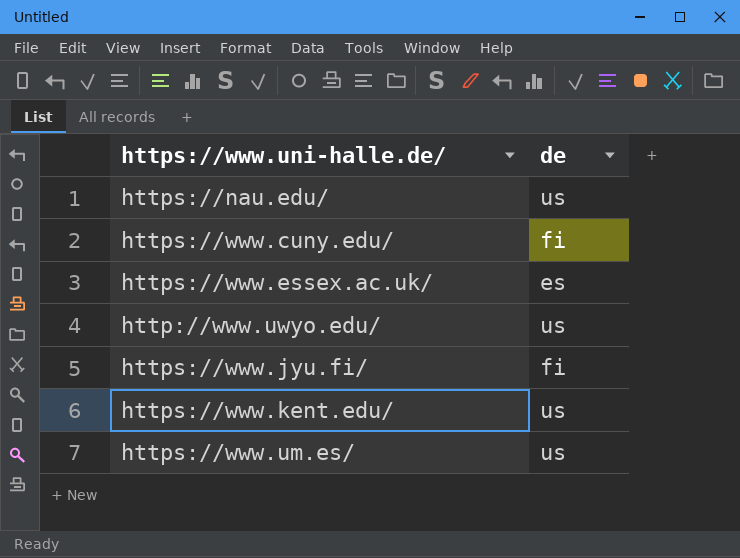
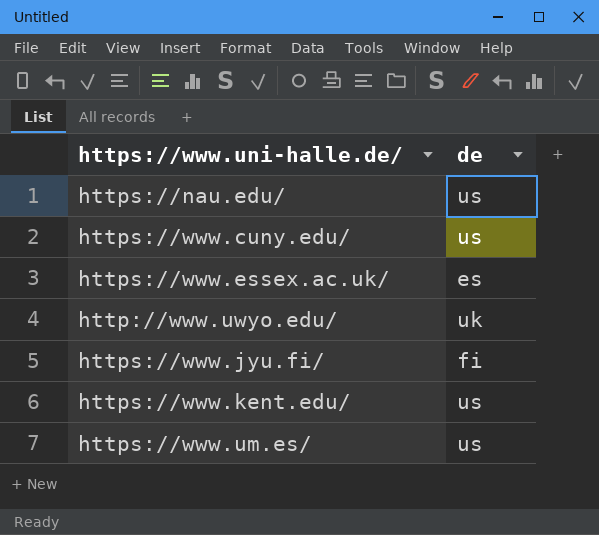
https://www.cuny.edu/ | de: fi -> us
http://www.uwyo.edu/ | de: us -> uk

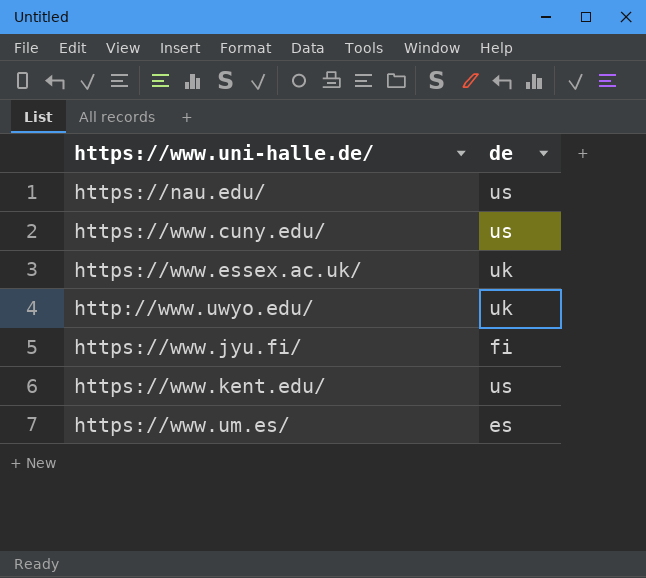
https://www.essex.ac.uk/ | de: es -> uk
https://www.um.es/ | de: us -> es

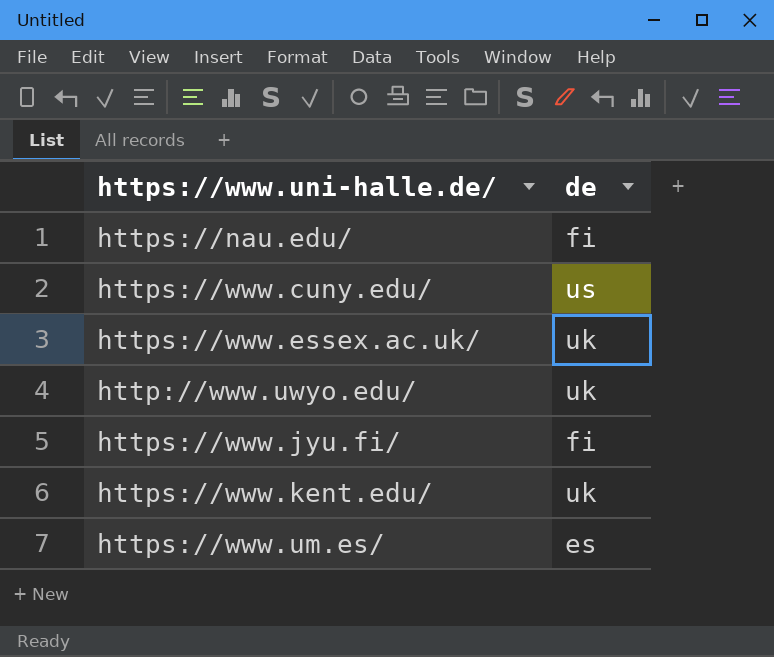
https://nau.edu/ | de: us -> fi
https://www.kent.edu/ | de: us -> uk

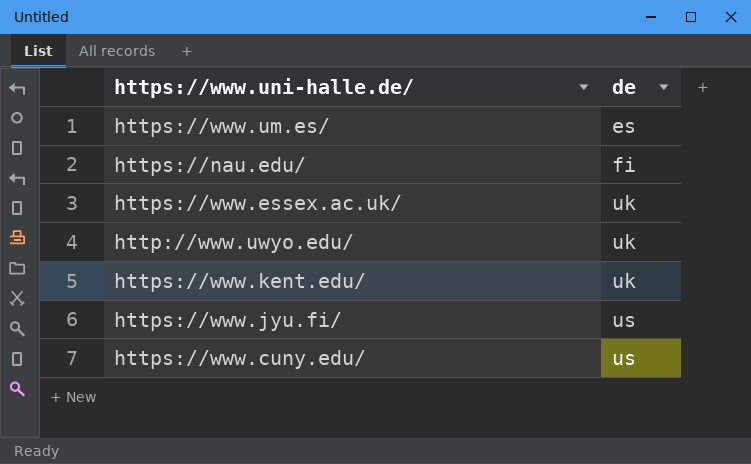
row order: none -> de ascending
https://www.jyu.fi/ | de: fi -> us

